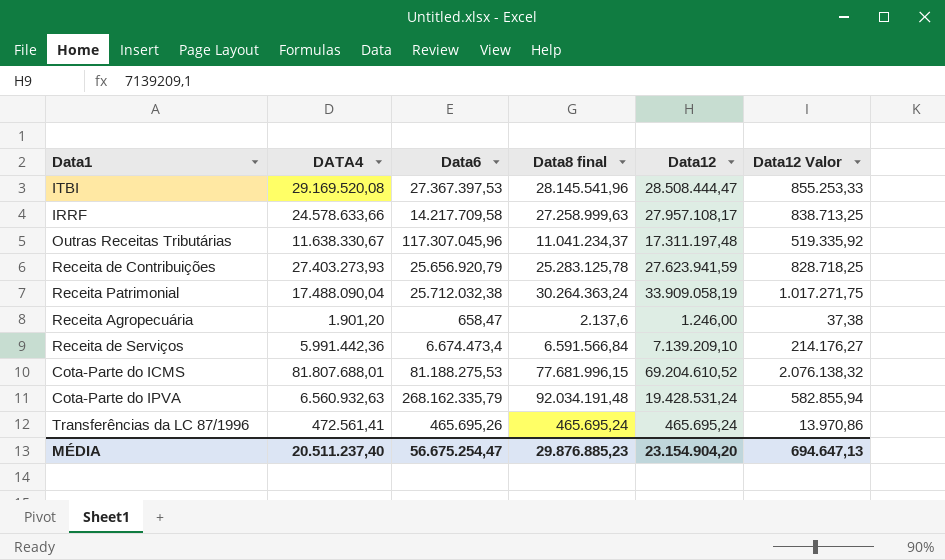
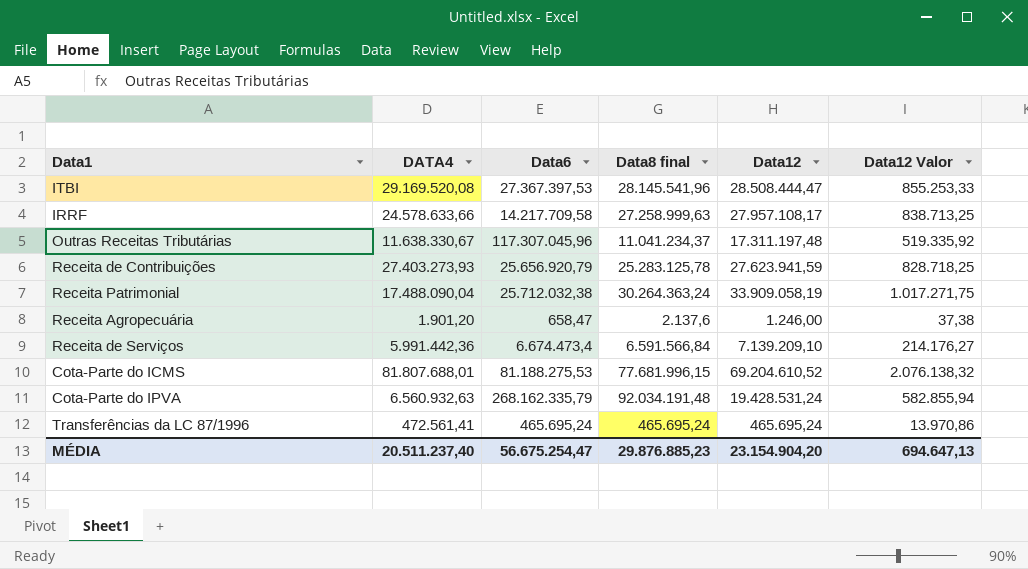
Transferências da LC 87/1996 | Data6: 465.695,26 -> 465.695,24

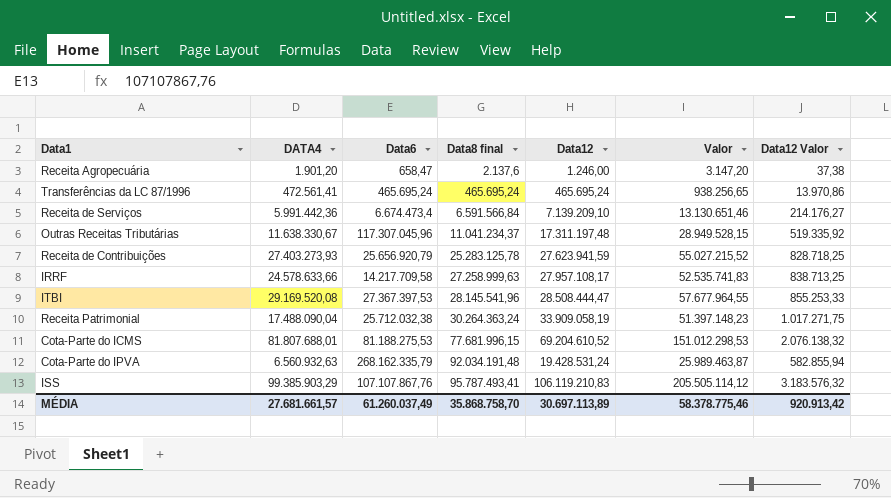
row order: none -> Data8 final ascending
column Valor | formula: none -> [DATA4] + [Data12]
row ISS: none -> 99.385.903,29 | 107.107.867,76 | 95.787.493,41 | 106.119.210,83 | 205.505.114,12 | 3.183.576,32
MÉDIA | DATA4: 20.511.237,40 -> 27.681.661,57
MÉDIA | Data6: 56.675.254,47 -> 61.260.037,49
MÉDIA | Data8 final: 29.876.885,23 -> 35.868.758,70
MÉDIA | Data12: 23.154.904,20 -> 30.697.113,89
MÉDIA | Data12 Valor: 694.647,13 -> 920.913,42

